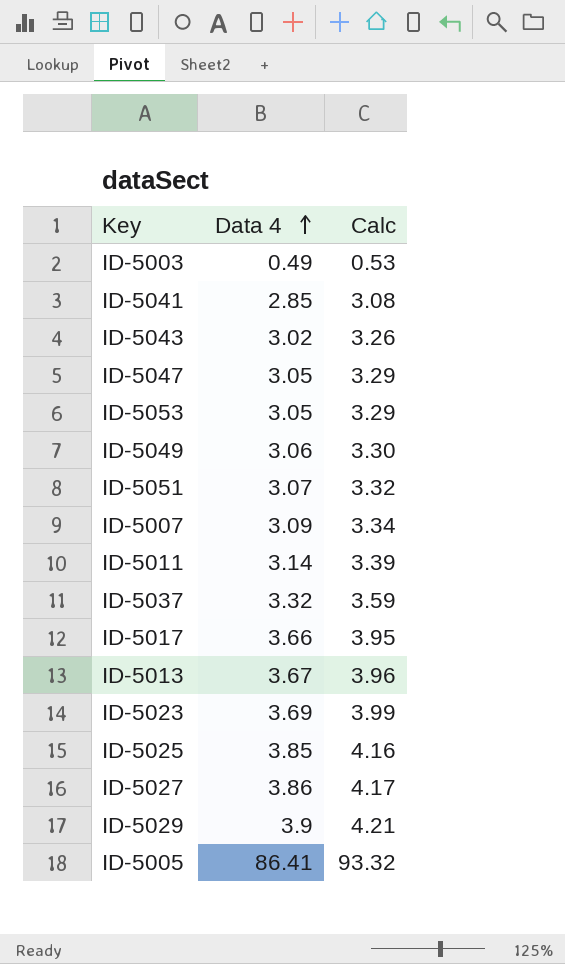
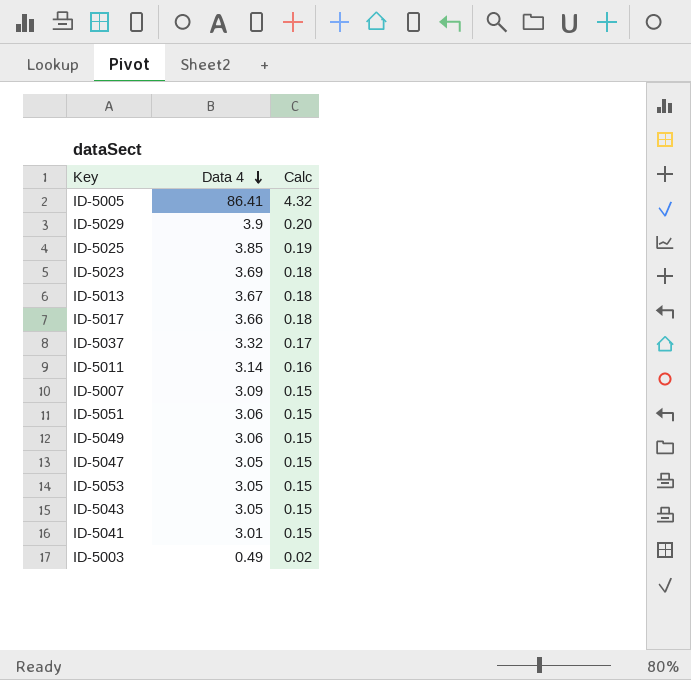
row order: Data 4 ascending -> Data 4 descending
column Calc | formula: [Data 4] * 1.08 -> [Data 4] * 0.05
row ID-5027: 3.86 | 4.17 -> none
ID-5051 | Data 4: 3.07 -> 3.06
ID-5043 | Data 4: 3.02 -> 3.05
ID-5041 | Data 4: 2.85 -> 3.01

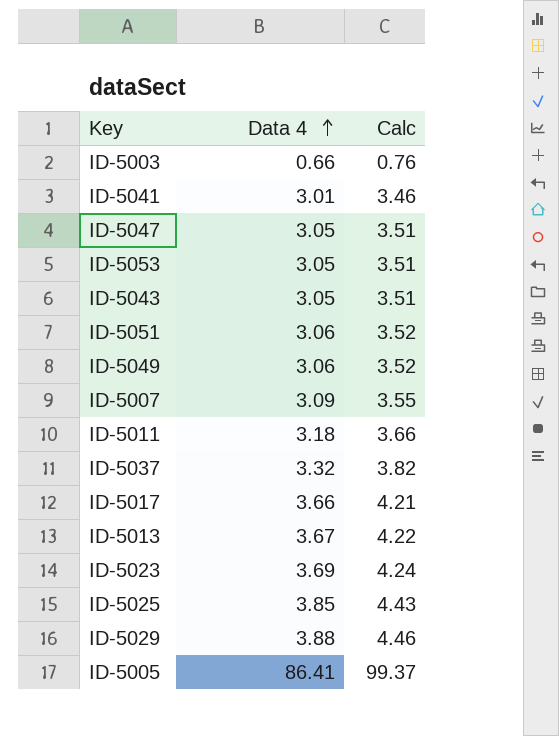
row order: Data 4 descending -> Data 4 ascending
column Calc | formula: [Data 4] * 0.05 -> [Data 4] * 1.15
ID-5003 | Data 4: 0.49 -> 0.66
ID-5011 | Data 4: 3.14 -> 3.18
ID-5029 | Data 4: 3.9 -> 3.88

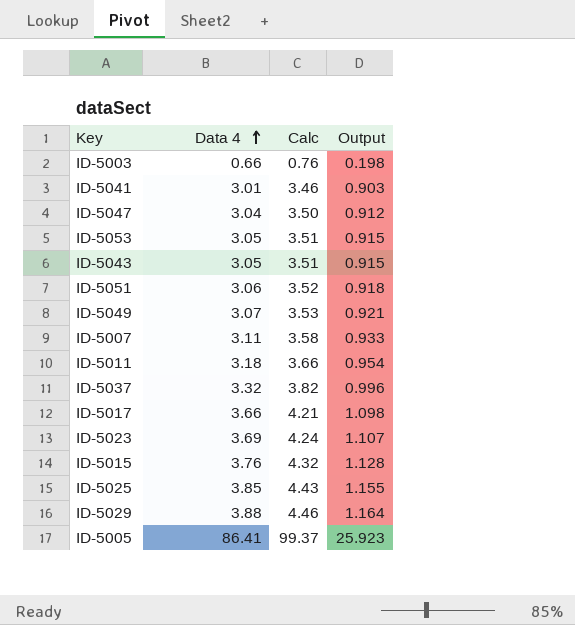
column Output | formula: none -> [Data 4] * 0.3
row ID-5013: 3.67 | 4.22 -> none
ID-5047 | Data 4: 3.05 -> 3.04
ID-5047 | Calc: 3.51 -> 3.50
ID-5049 | Data 4: 3.06 -> 3.07
ID-5049 | Calc: 3.52 -> 3.53
ID-5007 | Data 4: 3.09 -> 3.11
ID-5007 | Calc: 3.55 -> 3.58
row ID-5015: none -> 3.76 | 4.32 | 1.128

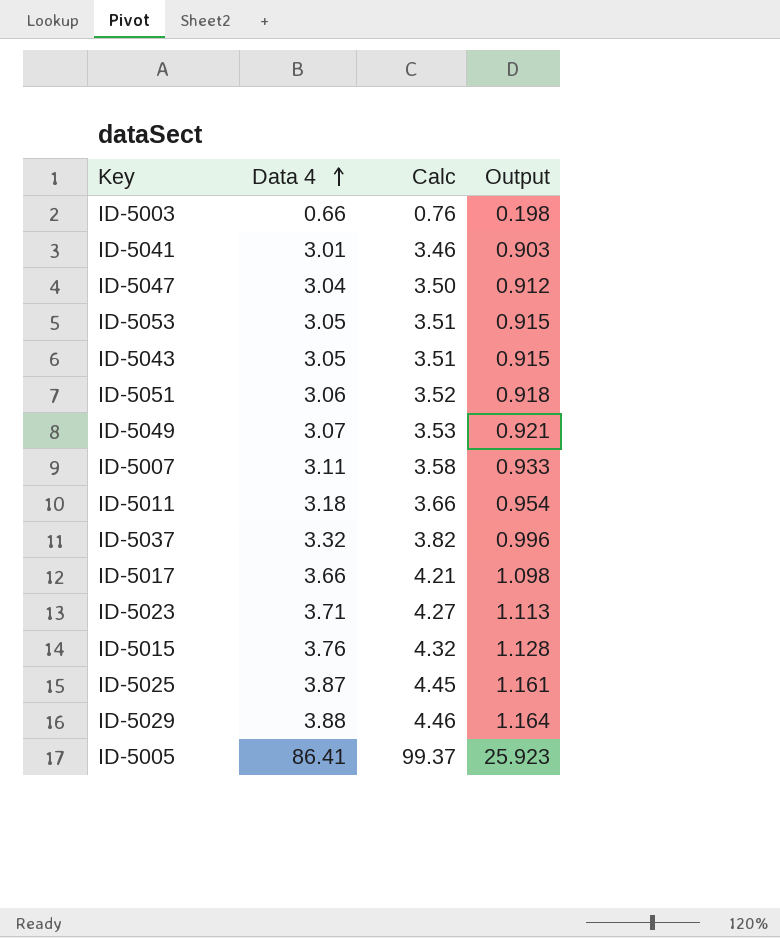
ID-5023 | Data 4: 3.69 -> 3.71
ID-5023 | Calc: 4.24 -> 4.27
ID-5023 | Output: 1.107 -> 1.113
ID-5025 | Data 4: 3.85 -> 3.87
ID-5025 | Calc: 4.43 -> 4.45
ID-5025 | Output: 1.155 -> 1.161

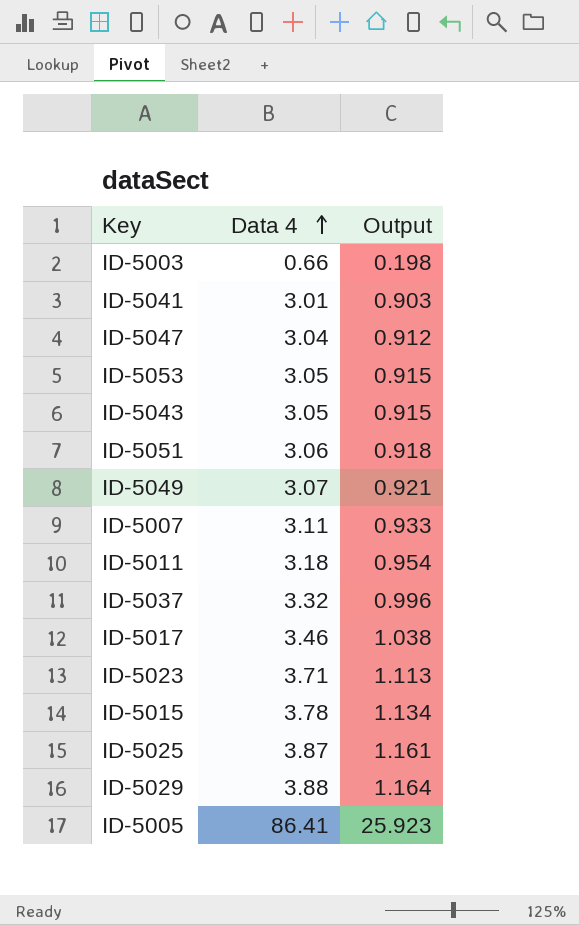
column Calc | formula: [Data 4] * 1.15 -> none
ID-5017 | Data 4: 3.66 -> 3.46
ID-5017 | Output: 1.098 -> 1.038
ID-5015 | Data 4: 3.76 -> 3.78
ID-5015 | Output: 1.128 -> 1.134

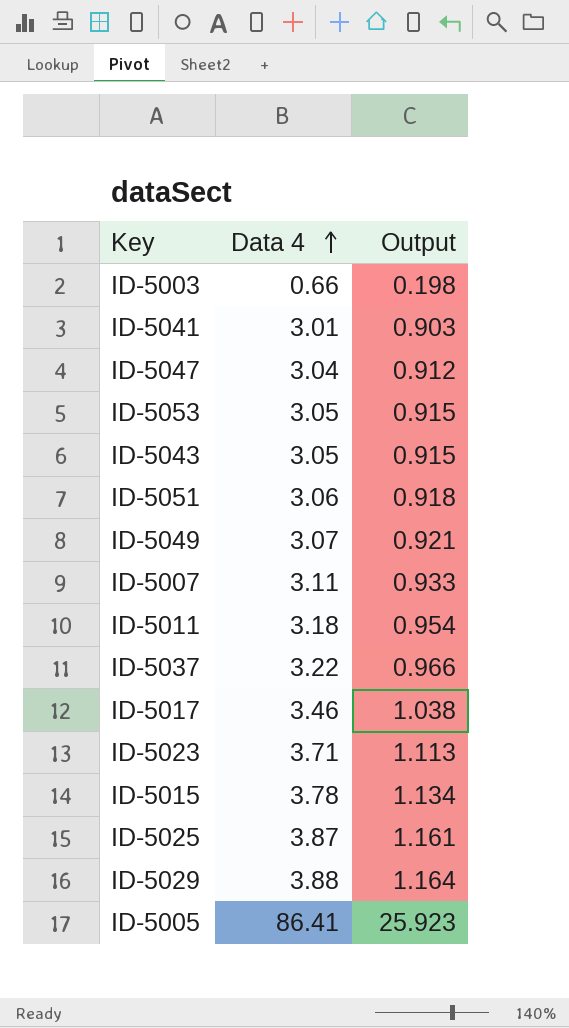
ID-5037 | Data 4: 3.32 -> 3.22
ID-5037 | Output: 0.996 -> 0.966

